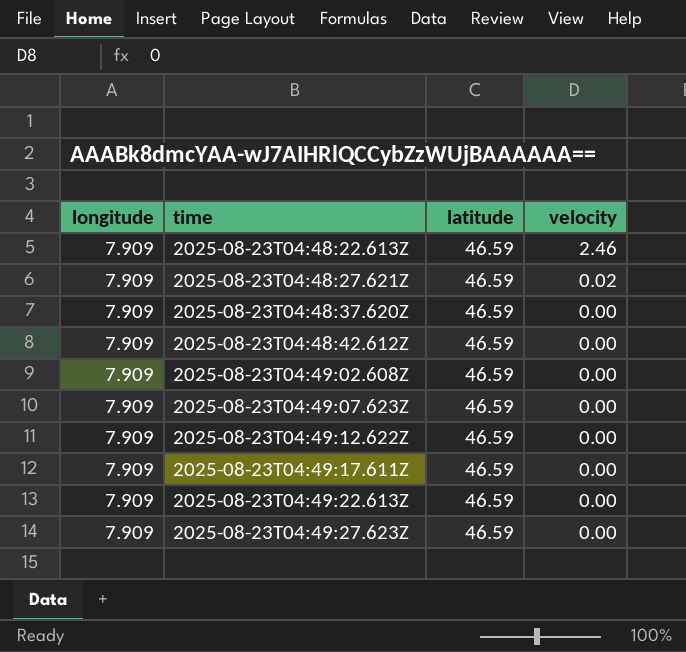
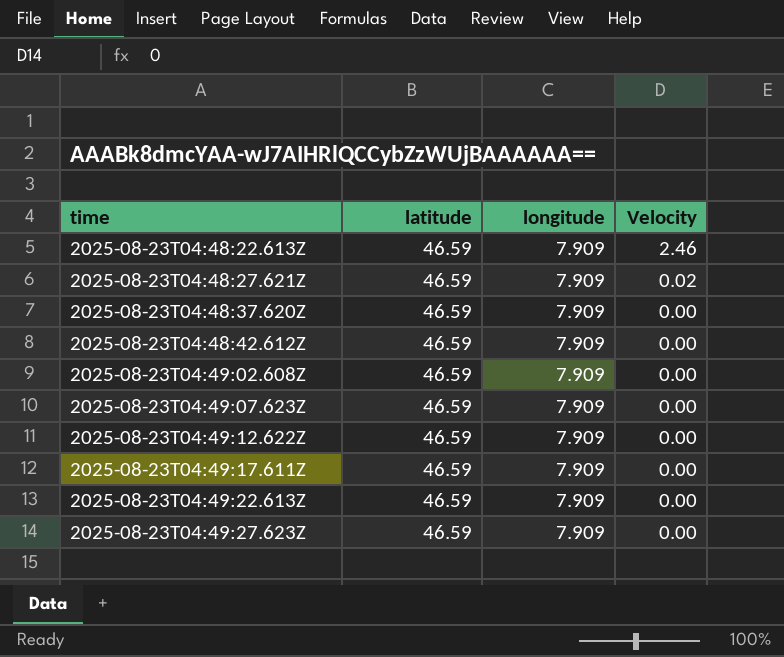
column longitude | position: 1 -> 3
column name: velocity -> Velocity

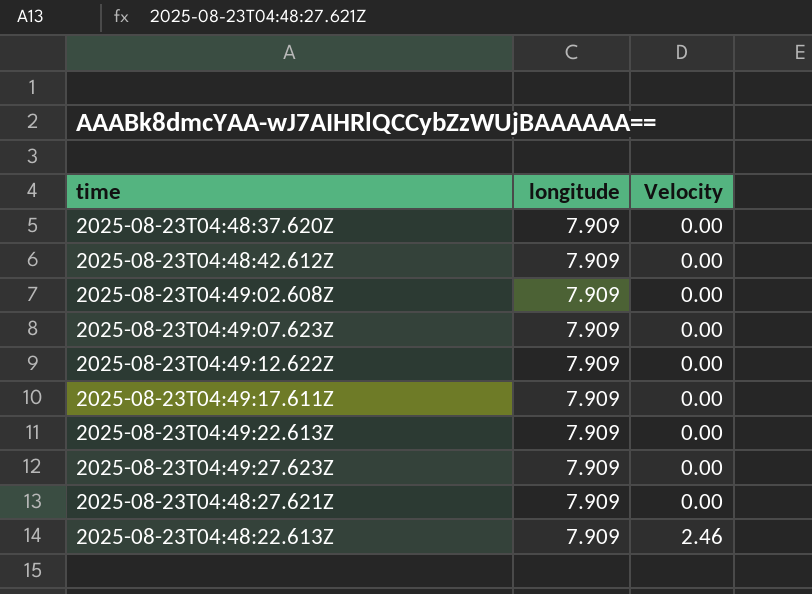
row order: time ascending -> Velocity ascending
column latitude | position: 2 -> none
2025-08-23T04:48:27.621Z | Velocity: 0.02 -> 0.00

